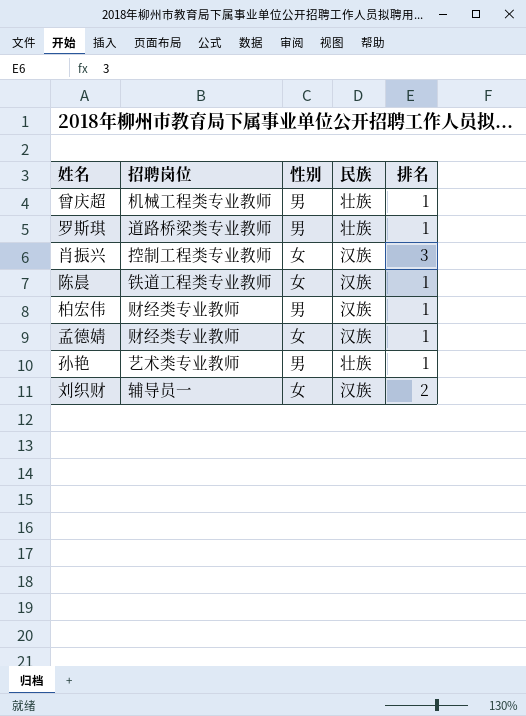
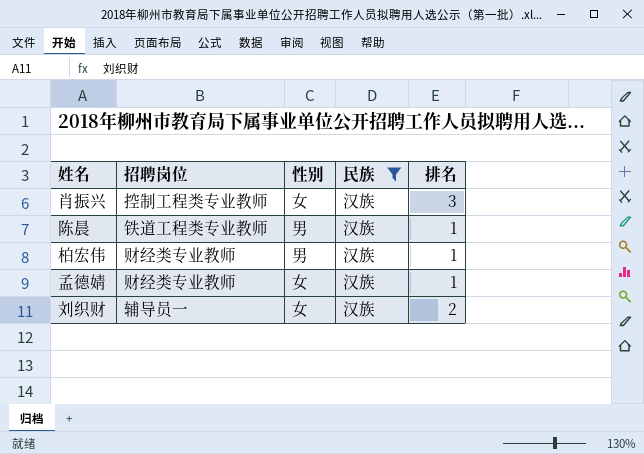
filter: none -> 民族 = 汉族
陈晨 | 性别: 女 -> 男

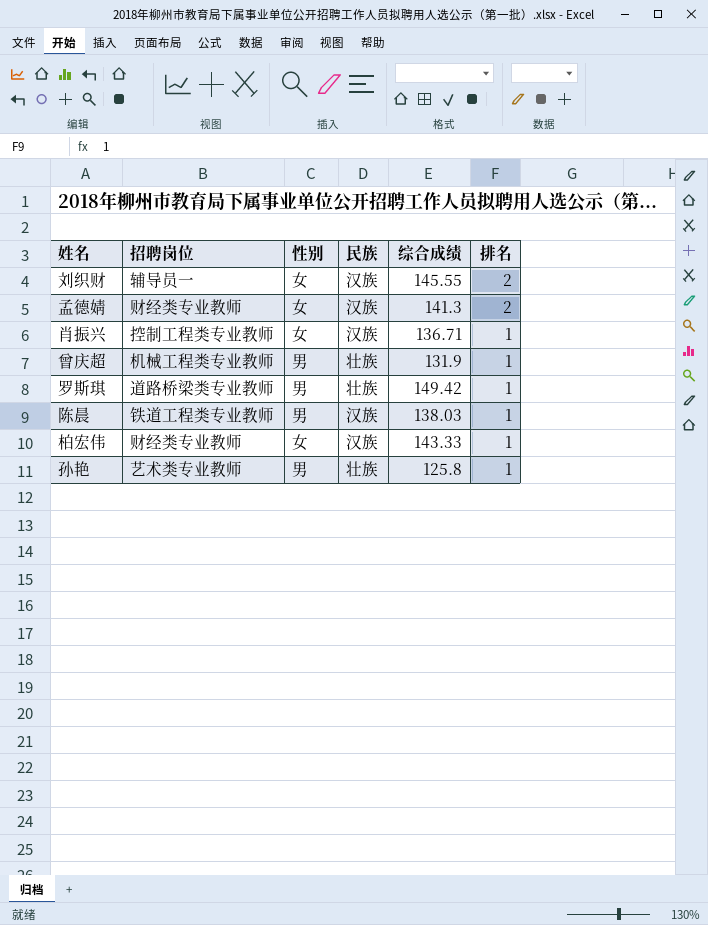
filter: 民族 = 汉族 -> none
row order: none -> 排名 descending
column 综合成绩 | position: none -> 5
孟德婧 | 排名: 1 -> 2
肖振兴 | 排名: 3 -> 1
柏宏伟 | 性别: 男 -> 女

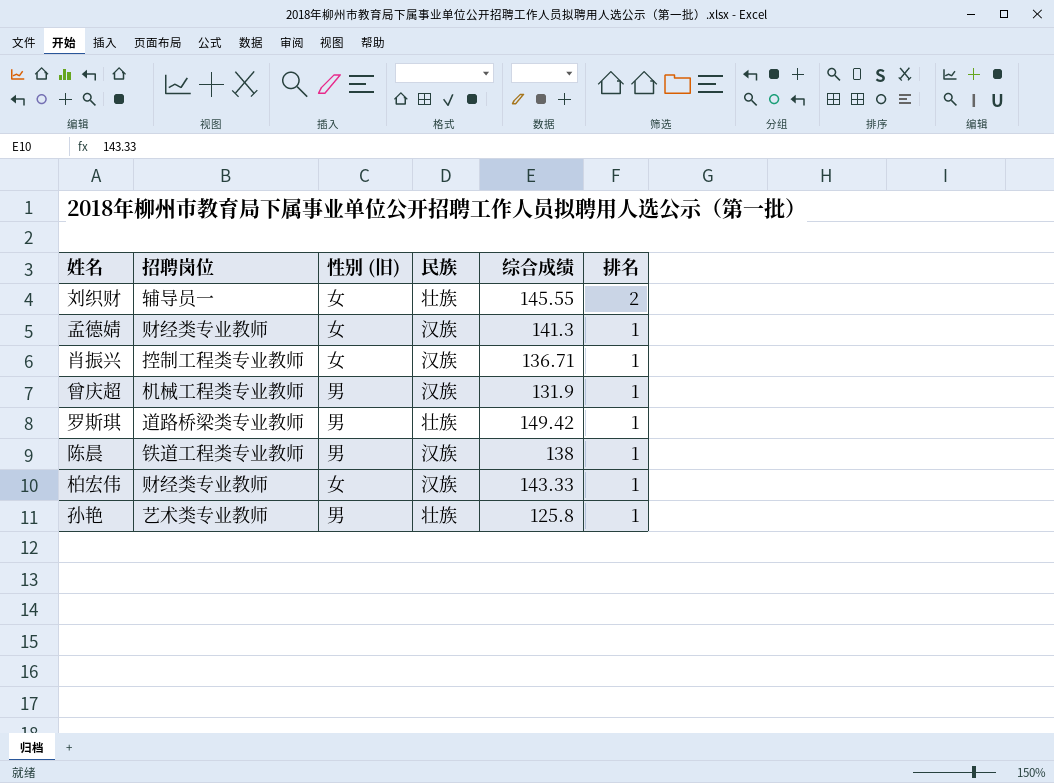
column name: 性别 -> 性别 (旧)
刘织财 | 民族: 汉族 -> 壮族
孟德婧 | 排名: 2 -> 1
曾庆超 | 民族: 壮族 -> 汉族
陈晨 | 综合成绩: 138.03 -> 138

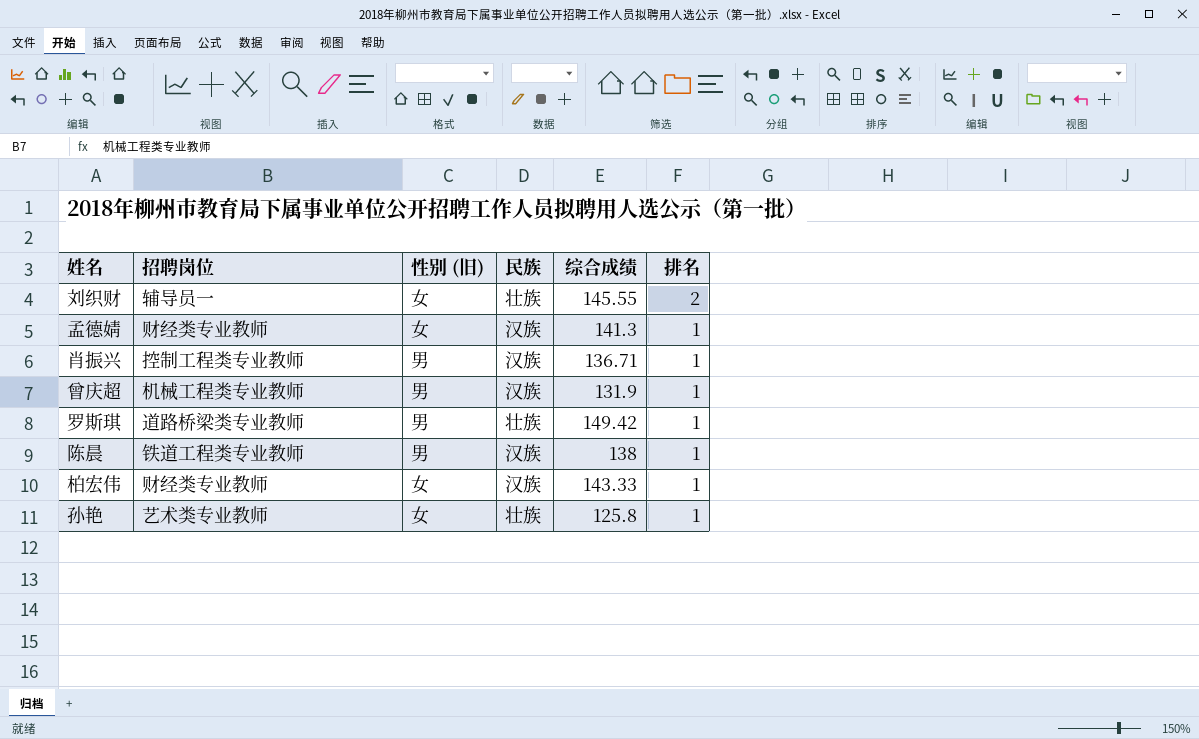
肖振兴 | 性别 (旧): 女 -> 男
孙艳 | 性别 (旧): 男 -> 女

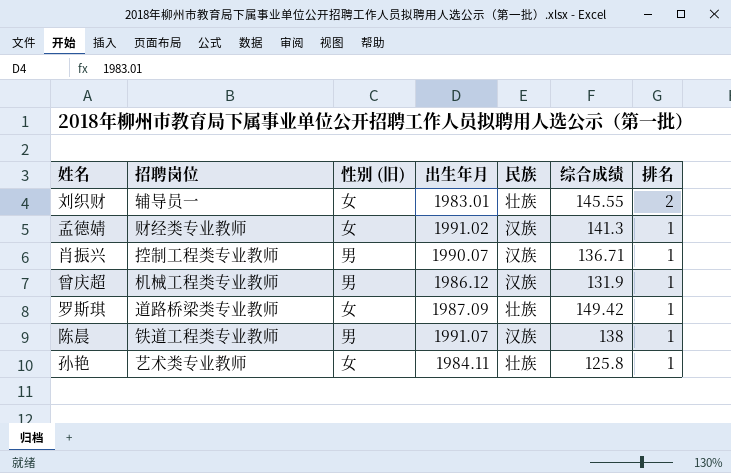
column 出生年月 | position: none -> 4
row 柏宏伟: 财经类专业教师 | 女 | 汉族 | 143.33 | 1 -> none
罗斯琪 | 性别 (旧): 男 -> 女

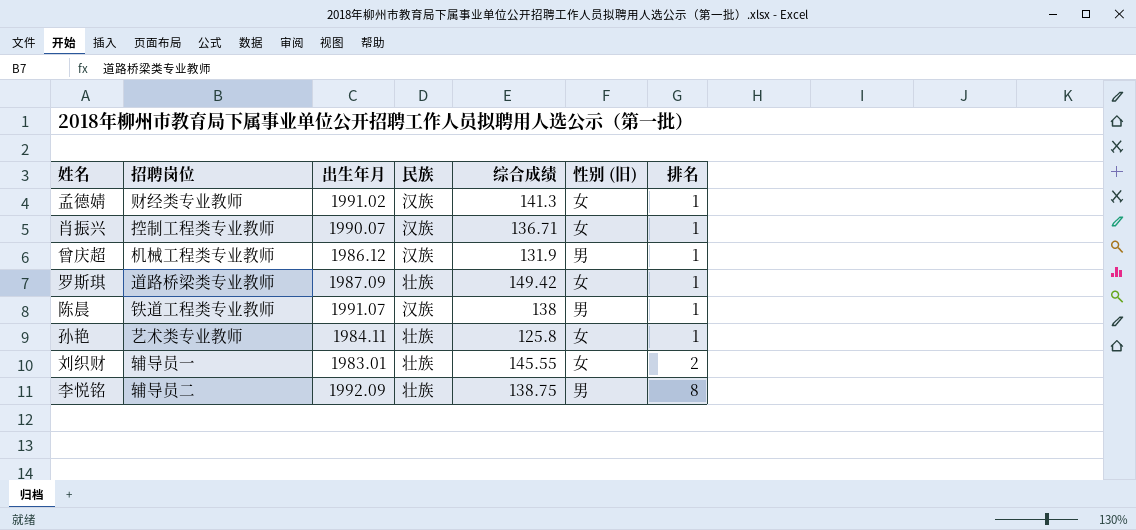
row order: 排名 descending -> 排名 ascending
column 性别 (旧) | position: 3 -> 6
肖振兴 | 性别 (旧): 男 -> 女
row 李悦铭: none -> 辅导员二 | 1992.09 | 壮族 | 138.75 | 男 | 8

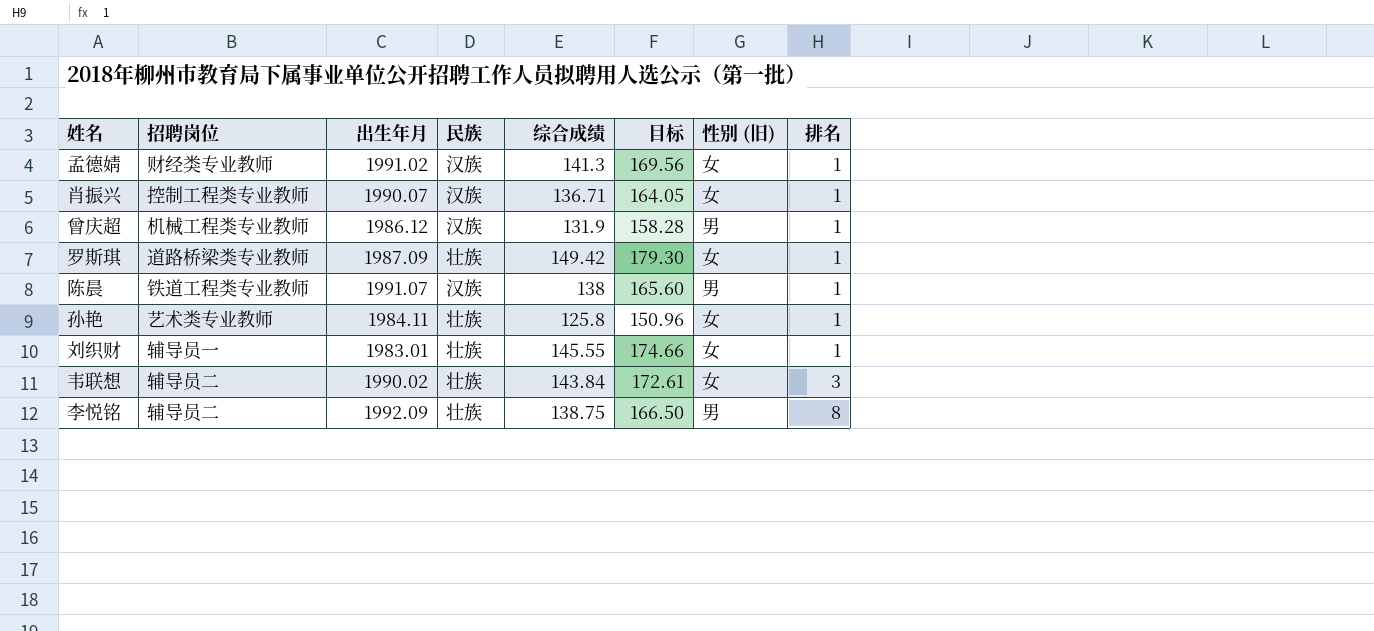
column 目标 | formula: none -> [综合成绩] * 1.2
刘织财 | 排名: 2 -> 1
row 韦联想: none -> 辅导员二 | 1990.02 | 壮族 | 143.84 | 172.61 | 女 | 3

